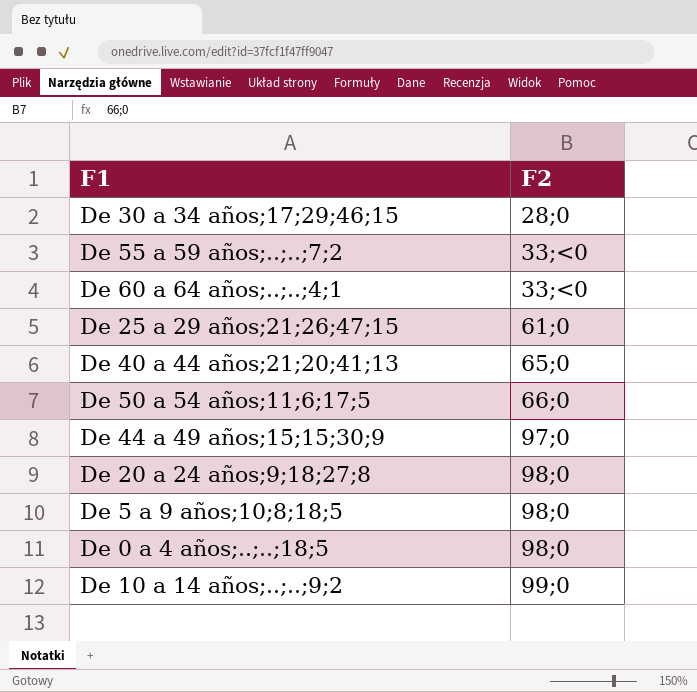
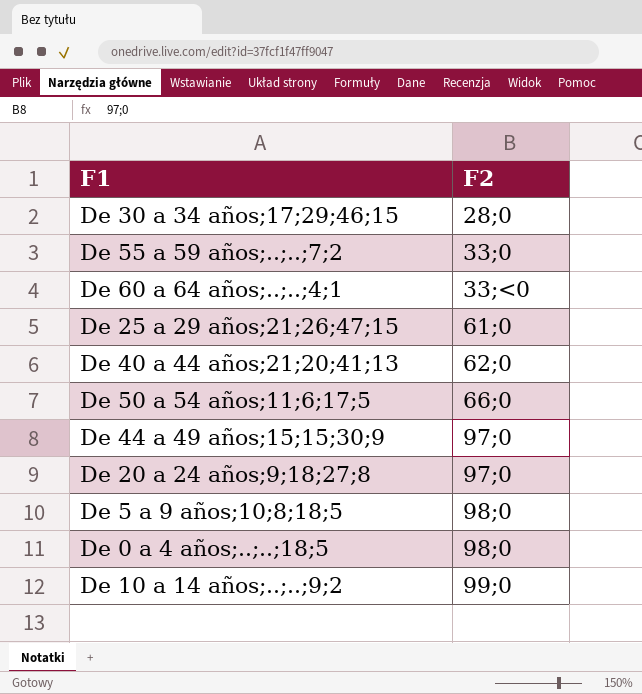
De 55 a 59 años;..;..;7;2 | F2: 33;<0 -> 33;0
De 40 a 44 años;21;20;41;13 | F2: 65;0 -> 62;0
De 20 a 24 años;9;18;27;8 | F2: 98;0 -> 97;0

